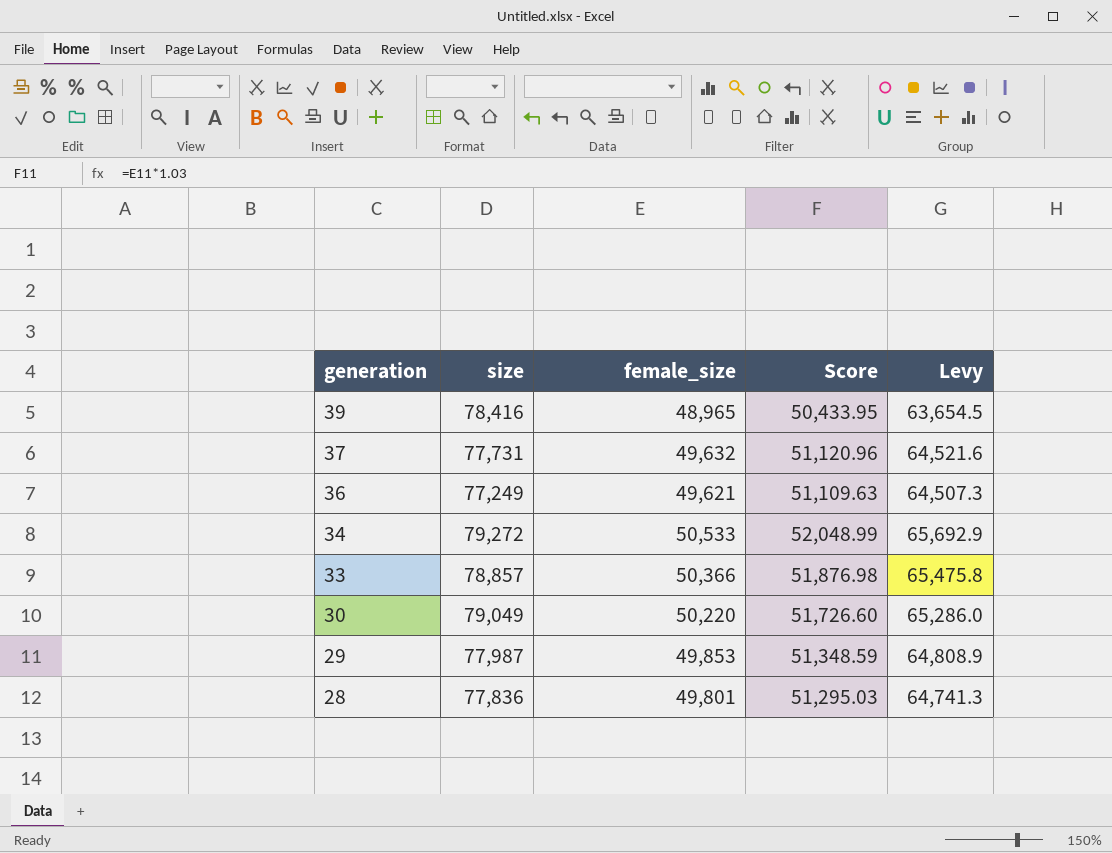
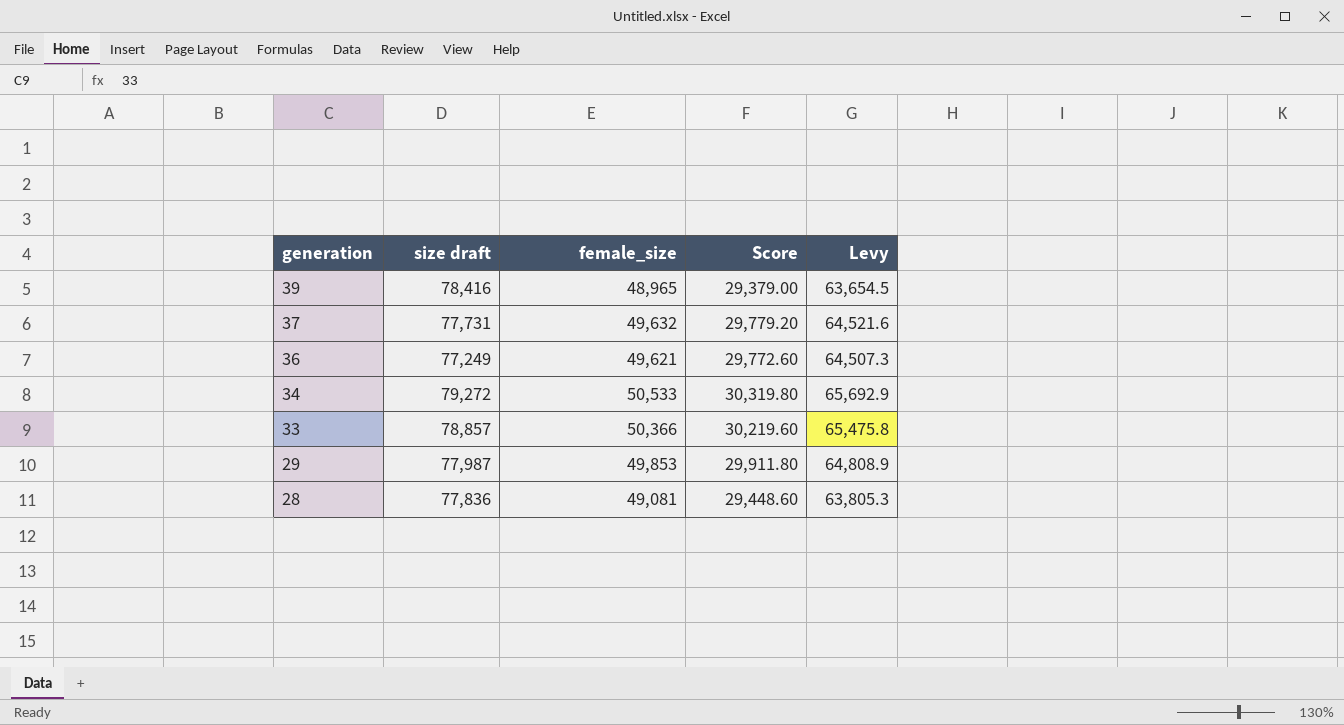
column name: size -> size draft
column Score | formula: [female_size] * 1.03 -> [female_size] * 0.6
row 30: 79,049 | 50,220 | 51,726.60 | 65,286.0 -> none
28 | female_size: 49,801 -> 49,081
28 | Levy: 64,741.3 -> 63,805.3

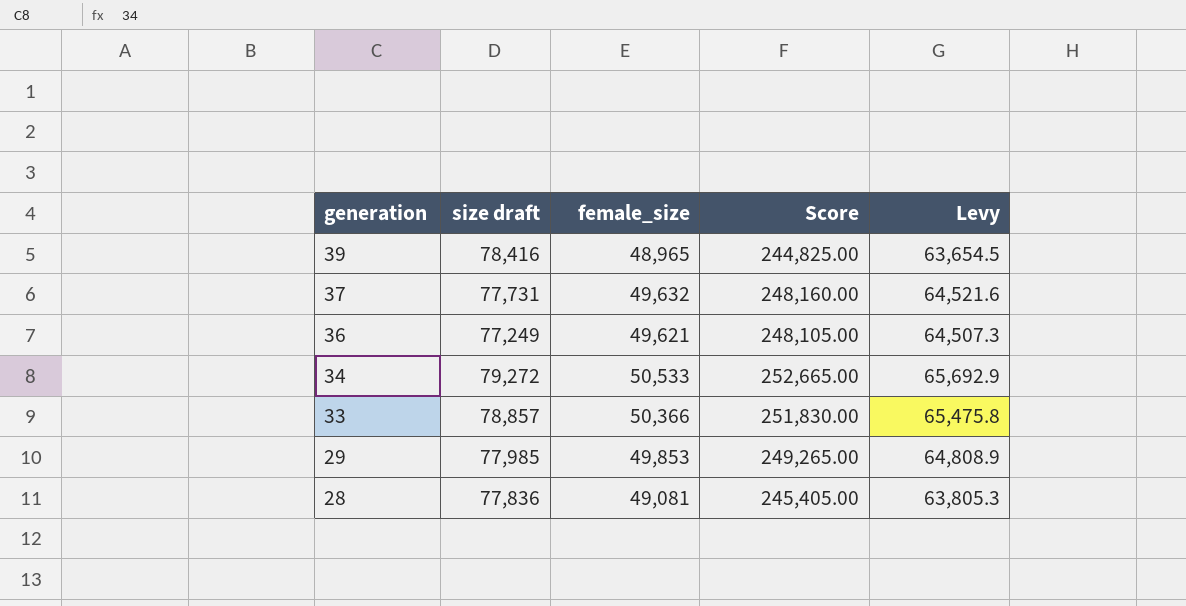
column Score | formula: [female_size] * 0.6 -> [female_size] * 5
29 | size draft: 77,987 -> 77,985

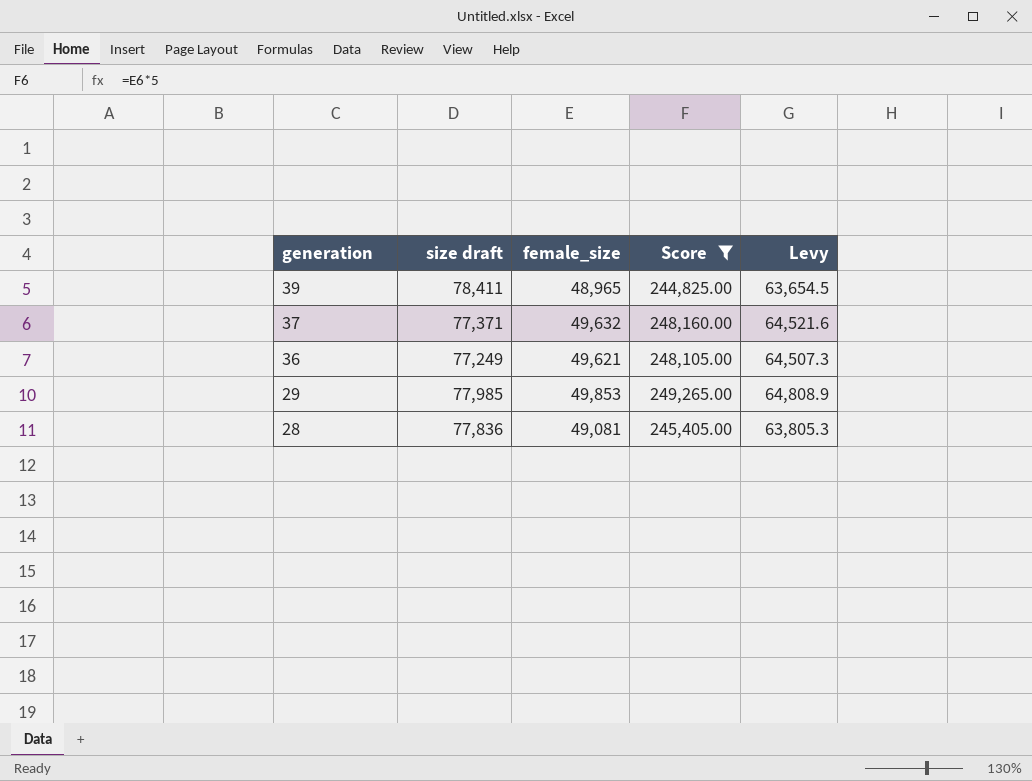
filter: none -> Score <= 249,265.00
39 | size draft: 78,416 -> 78,411
37 | size draft: 77,731 -> 77,371

